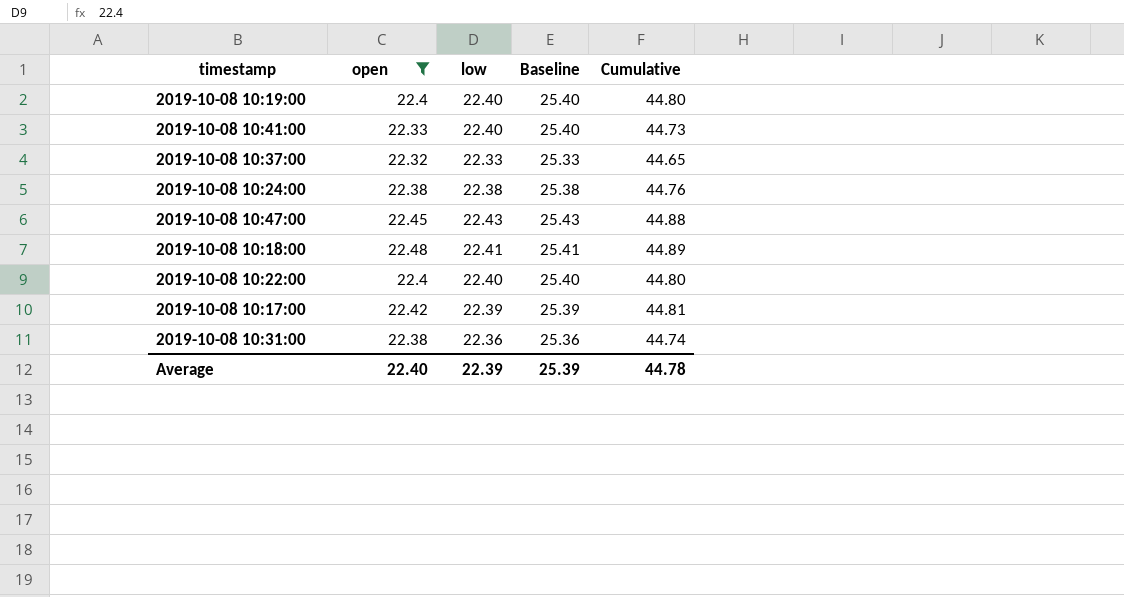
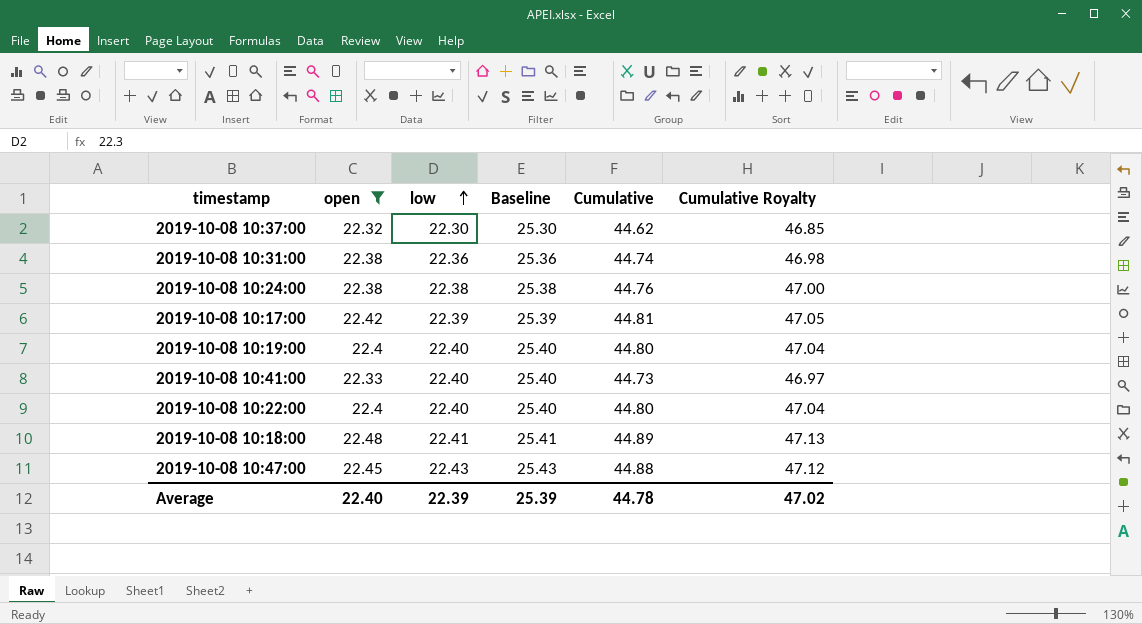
row order: none -> low ascending
column Cumulative Royalty | formula: none -> [Cumulative] * 1.05
2019-10-08 10:37:00 | low: 22.33 -> 22.30
2019-10-08 10:37:00 | Baseline: 25.33 -> 25.30
2019-10-08 10:37:00 | Cumulative: 44.65 -> 44.62

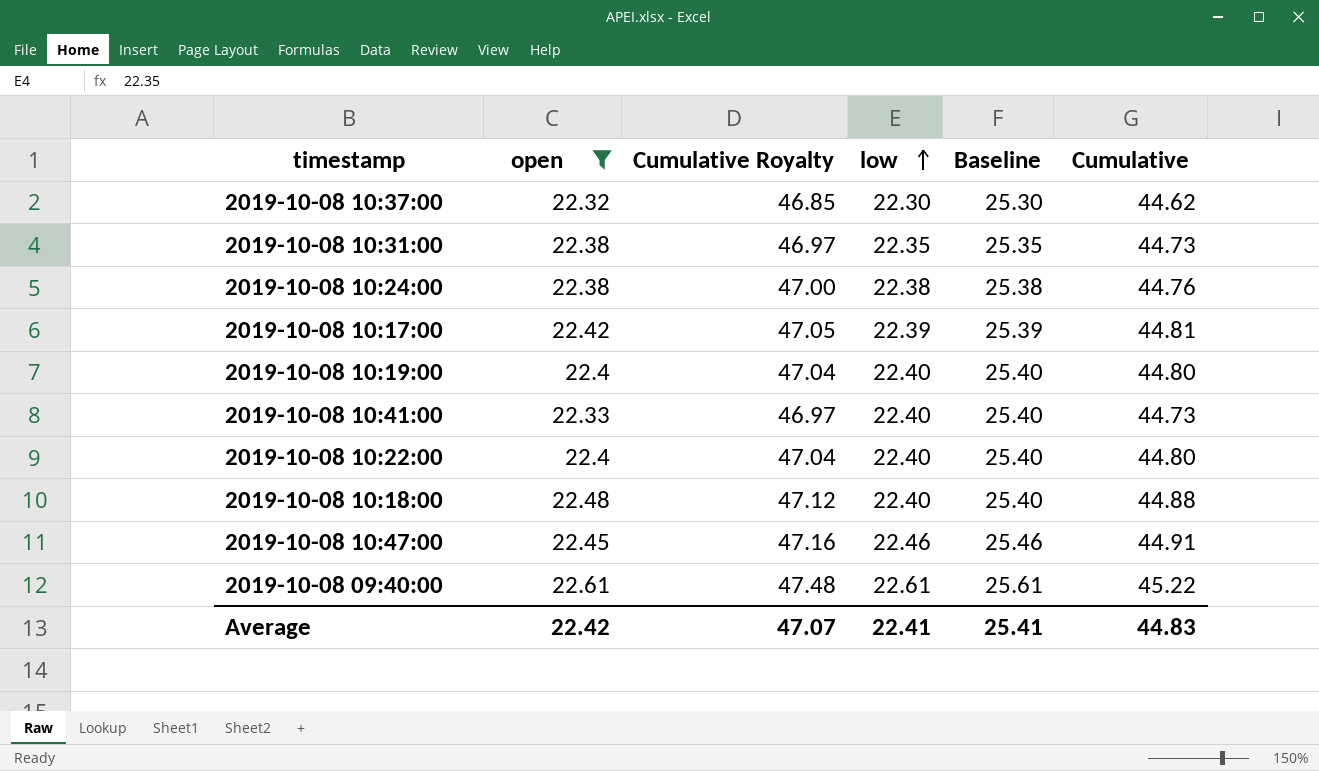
column Cumulative Royalty | position: 6 -> 3
2019-10-08 10:31:00 | Cumulative Royalty: 46.98 -> 46.97
2019-10-08 10:31:00 | low: 22.36 -> 22.35
2019-10-08 10:31:00 | Baseline: 25.36 -> 25.35
2019-10-08 10:31:00 | Cumulative: 44.74 -> 44.73
2019-10-08 10:18:00 | Cumulative Royalty: 47.13 -> 47.12
2019-10-08 10:18:00 | low: 22.41 -> 22.40
2019-10-08 10:18:00 | Baseline: 25.41 -> 25.40
2019-10-08 10:18:00 | Cumulative: 44.89 -> 44.88
2019-10-08 10:47:00 | Cumulative Royalty: 47.12 -> 47.16
2019-10-08 10:47:00 | low: 22.43 -> 22.46
2019-10-08 10:47:00 | Baseline: 25.43 -> 25.46
2019-10-08 10:47:00 | Cumulative: 44.88 -> 44.91
row 2019-10-08 09:40:00: none -> 22.61 | 47.48 | 22.61 | 25.61 | 45.22
Average | open: 22.40 -> 22.42
Average | Cumulative Royalty: 47.02 -> 47.07
Average | low: 22.39 -> 22.41
Average | Baseline: 25.39 -> 25.41
Average | Cumulative: 44.78 -> 44.83

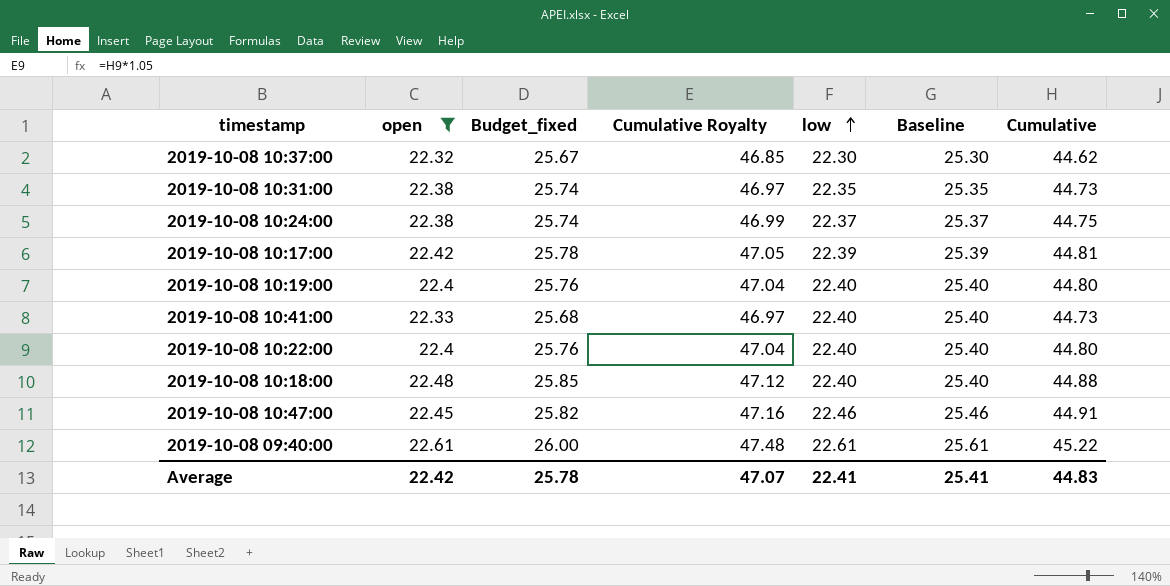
column Budget_fixed | formula: none -> [open] * 1.15
2019-10-08 10:24:00 | Cumulative Royalty: 47.00 -> 46.99
2019-10-08 10:24:00 | low: 22.38 -> 22.37
2019-10-08 10:24:00 | Baseline: 25.38 -> 25.37
2019-10-08 10:24:00 | Cumulative: 44.76 -> 44.75

